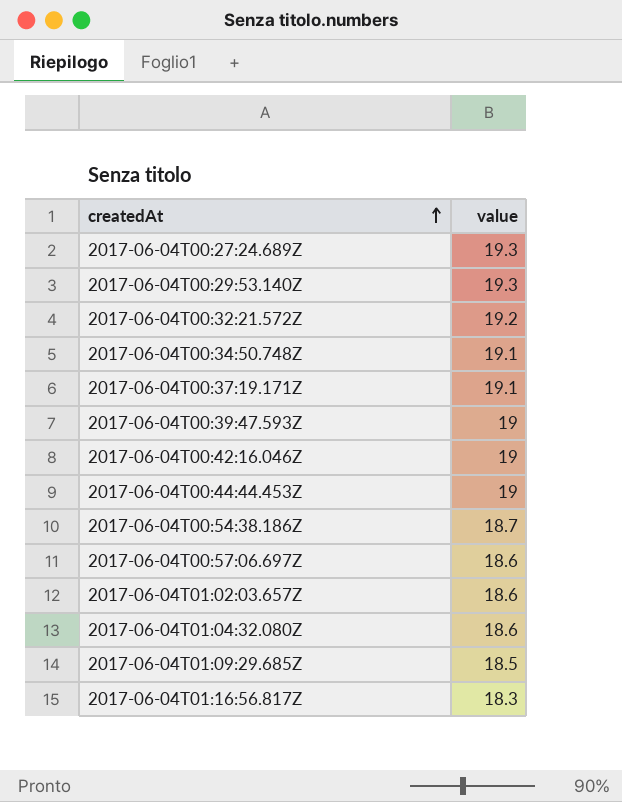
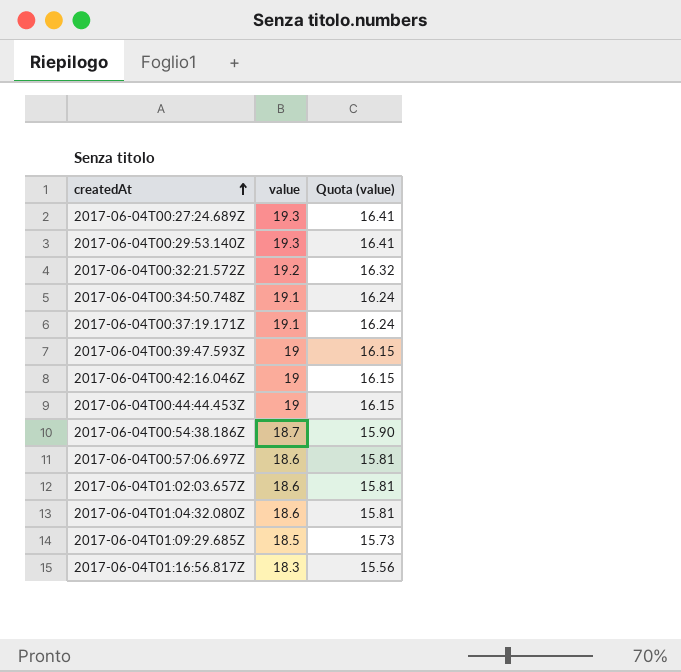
column Quota (value) | formula: none -> [value] * 0.85

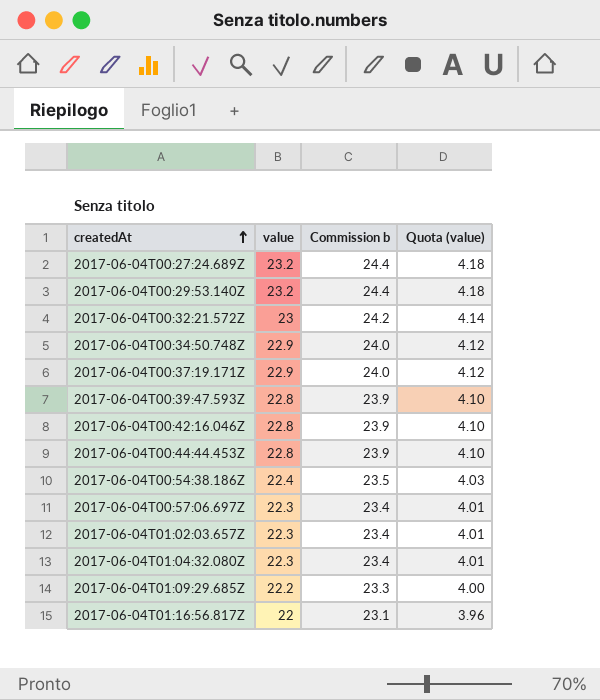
column Commission b | formula: none -> [value] * 1.05
column Quota (value) | formula: [value] * 0.85 -> [value] * 0.18
2017-06-04T00:27:24.689Z | value: 19.3 -> 23.2
2017-06-04T00:29:53.140Z | value: 19.3 -> 23.2
2017-06-04T00:32:21.572Z | value: 19.2 -> 23
2017-06-04T00:34:50.748Z | value: 19.1 -> 22.9
2017-06-04T00:37:19.171Z | value: 19.1 -> 22.9
2017-06-04T00:39:47.593Z | value: 19 -> 22.8
2017-06-04T00:42:16.046Z | value: 19 -> 22.8
2017-06-04T00:44:44.453Z | value: 19 -> 22.8
2017-06-04T00:54:38.186Z | value: 18.7 -> 22.4
2017-06-04T00:57:06.697Z | value: 18.6 -> 22.3
2017-06-04T01:02:03.657Z | value: 18.6 -> 22.3
2017-06-04T01:04:32.080Z | value: 18.6 -> 22.3
2017-06-04T01:09:29.685Z | value: 18.5 -> 22.2
2017-06-04T01:16:56.817Z | value: 18.3 -> 22

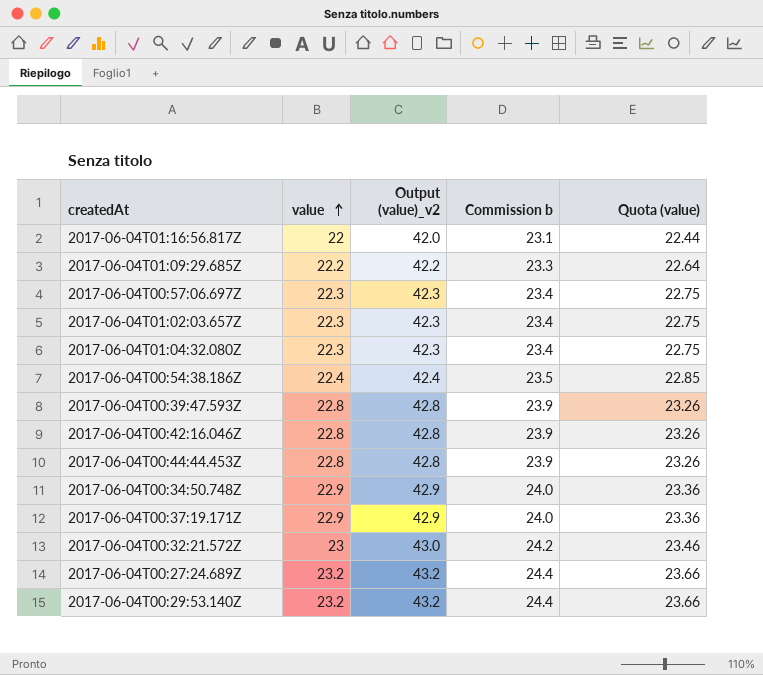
row order: createdAt ascending -> value ascending
column Output (value)_v2 | formula: none -> [value] + 20
column Quota (value) | formula: [value] * 0.18 -> [value] * 1.02

